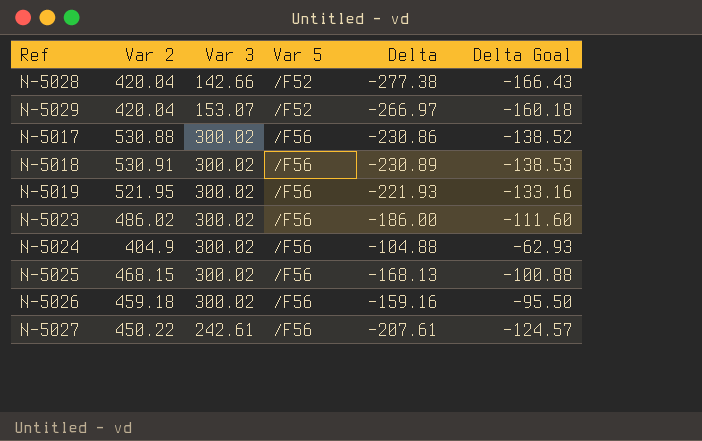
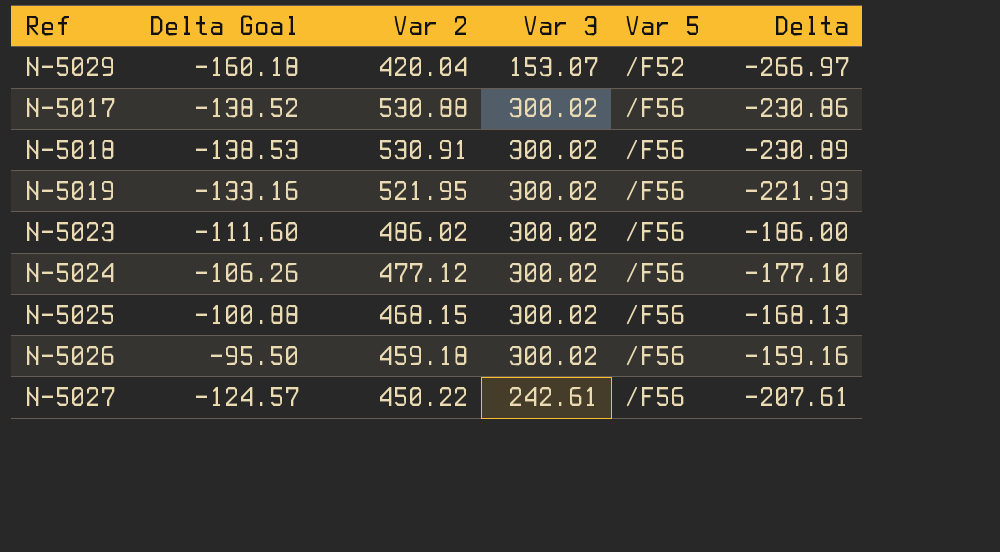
column Delta Goal | position: 6 -> 2
row N-5028: 420.04 | 142.66 | /F52 | -277.38 | -166.43 -> none
N-5024 | Delta Goal: -62.93 -> -106.26
N-5024 | Var 2: 404.9 -> 477.12
N-5024 | Delta: -104.88 -> -177.10

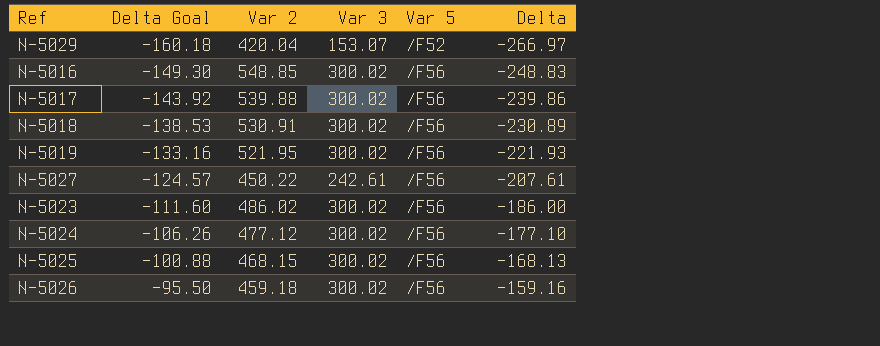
row order: Var 5 ascending -> Delta Goal ascending
row N-5016: none -> -149.30 | 548.85 | 300.02 | /F56 | -248.83
N-5017 | Delta Goal: -138.52 -> -143.92
N-5017 | Var 2: 530.88 -> 539.88
N-5017 | Delta: -230.86 -> -239.86

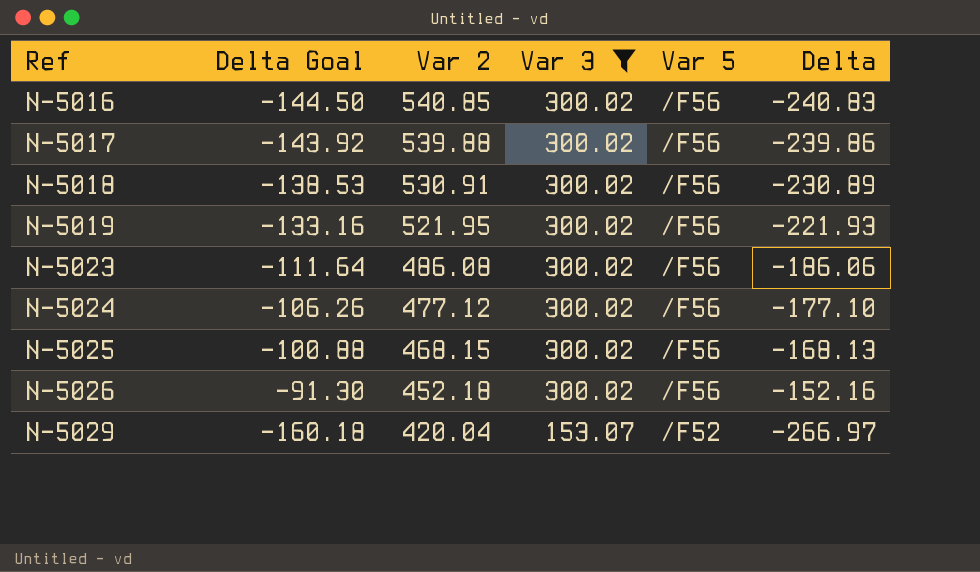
filter: none -> Var 3 != 242.61
row order: Delta Goal ascending -> Ref ascending
N-5016 | Delta Goal: -149.30 -> -144.50
N-5016 | Var 2: 548.85 -> 540.85
N-5016 | Delta: -248.83 -> -240.83
N-5023 | Delta Goal: -111.60 -> -111.64
N-5023 | Var 2: 486.02 -> 486.08
N-5023 | Delta: -186.00 -> -186.06
N-5026 | Delta Goal: -95.50 -> -91.30
N-5026 | Var 2: 459.18 -> 452.18
N-5026 | Delta: -159.16 -> -152.16

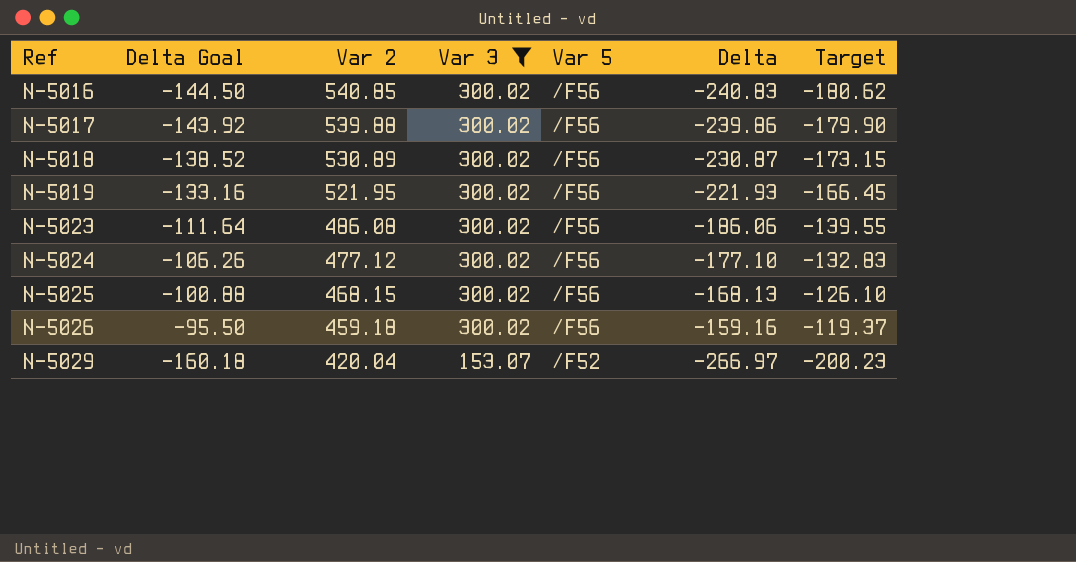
column Target | formula: none -> [Delta] * 0.75
N-5018 | Delta Goal: -138.53 -> -138.52
N-5018 | Var 2: 530.91 -> 530.89
N-5018 | Delta: -230.89 -> -230.87
N-5026 | Delta Goal: -91.30 -> -95.50
N-5026 | Var 2: 452.18 -> 459.18
N-5026 | Delta: -152.16 -> -159.16

